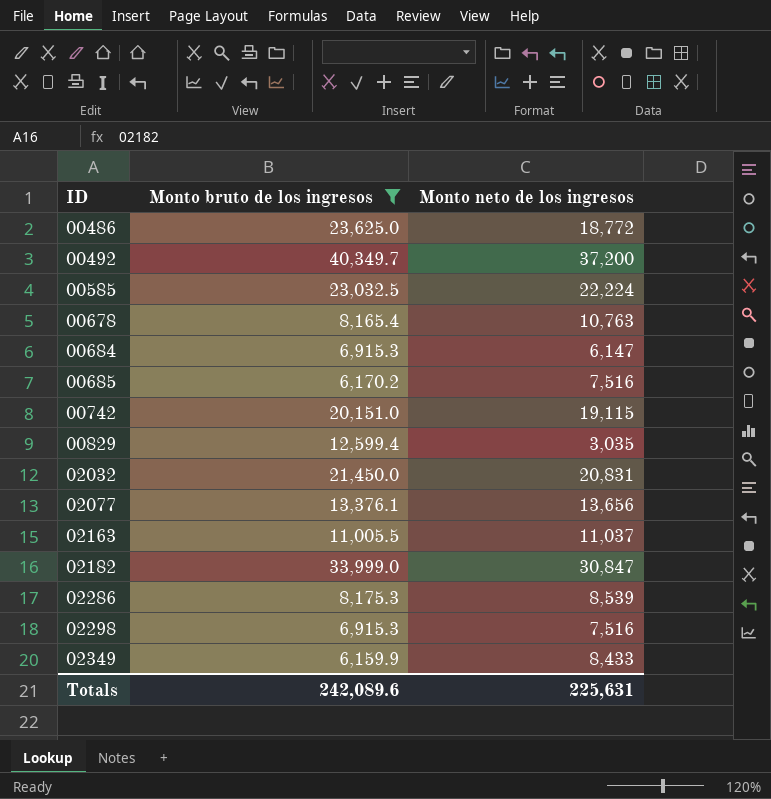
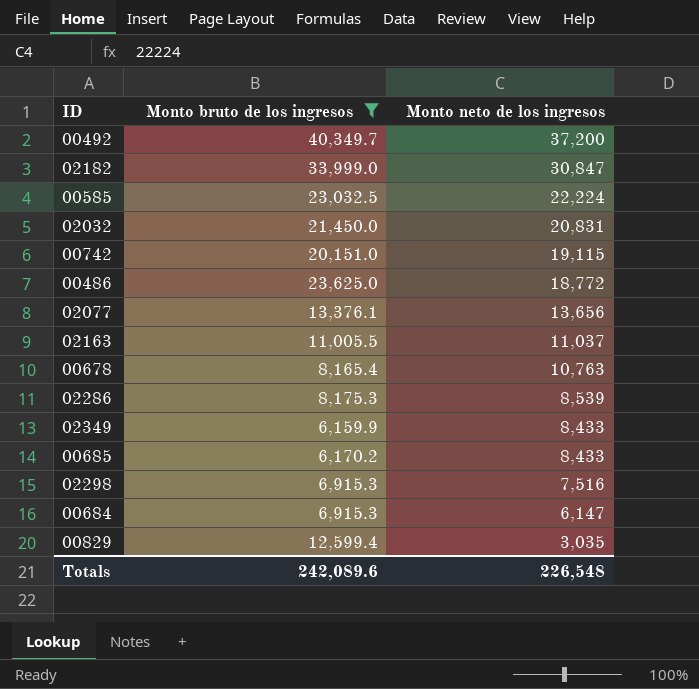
row order: ID ascending -> Monto neto de los ingresos descending
00685 | Monto neto de los ingresos: 7,516 -> 8,433
Totals | Monto neto de los ingresos: 225,631 -> 226,548

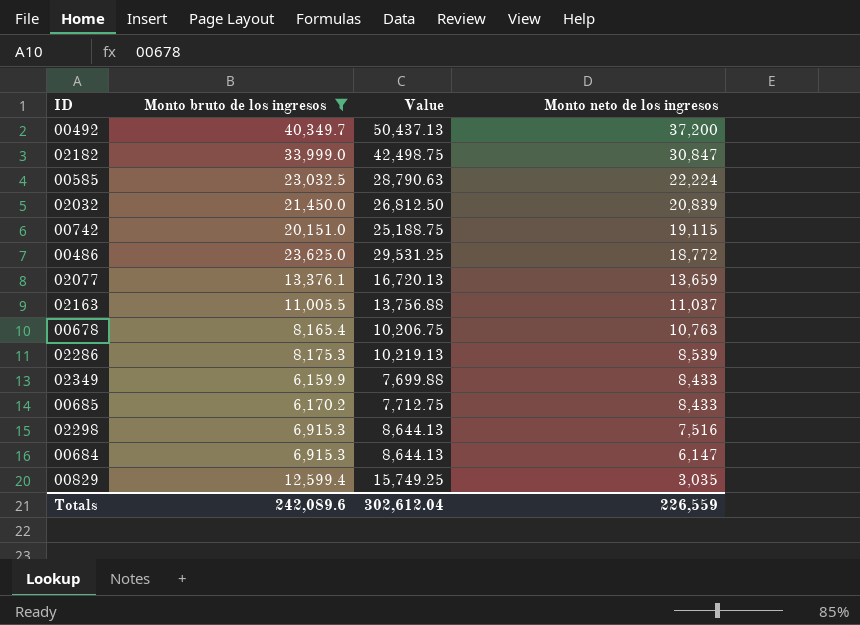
column Value | formula: none -> [Monto bruto de los ingresos] * 1.25
02032 | Monto neto de los ingresos: 20,831 -> 20,839
02077 | Monto neto de los ingresos: 13,656 -> 13,659
Totals | Monto neto de los ingresos: 226,548 -> 226,559

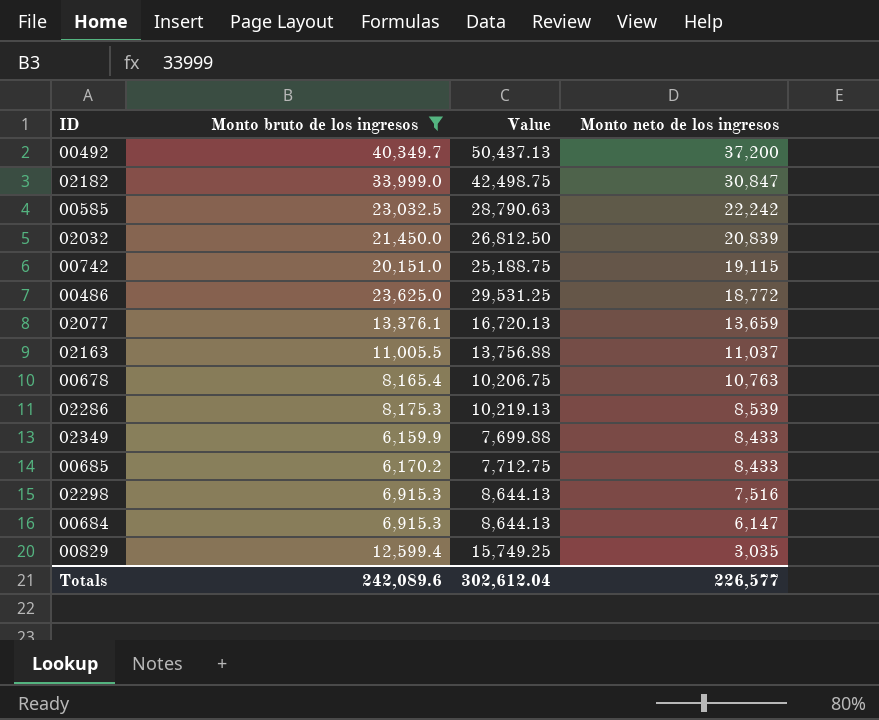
00585 | Monto neto de los ingresos: 22,224 -> 22,242
Totals | Monto neto de los ingresos: 226,559 -> 226,577

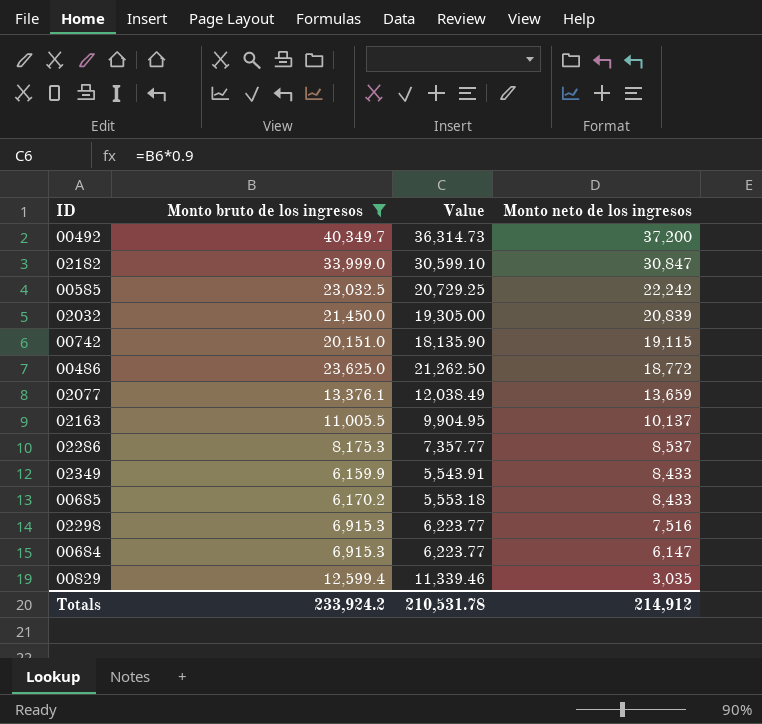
column Value | formula: [Monto bruto de los ingresos] * 1.25 -> [Monto bruto de los ingresos] * 0.9
row 00678: 8,165.4 | 10,206.75 | 10,763 -> none
02163 | Monto neto de los ingresos: 11,037 -> 10,137
02286 | Monto neto de los ingresos: 8,539 -> 8,537
Totals | Monto bruto de los ingresos: 242,089.6 -> 233,924.2
Totals | Value: 302,612.04 -> 210,531.78
Totals | Monto neto de los ingresos: 226,577 -> 214,912

